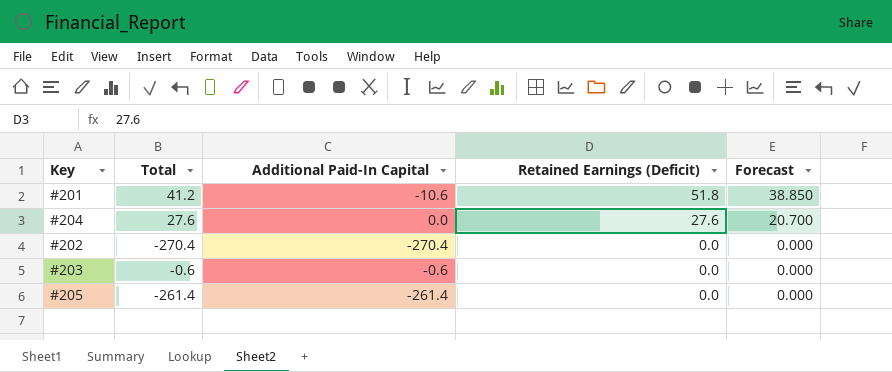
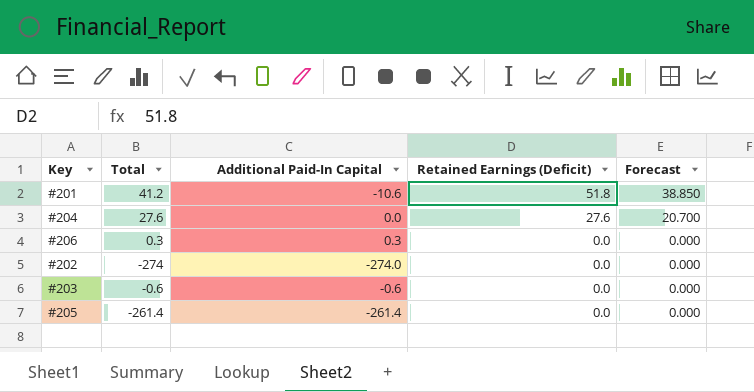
row #206: none -> 0.3 | 0.3 | 0.0 | 0.000
#202 | Total: -270.4 -> -274
#202 | Additional Paid-In Capital: -270.4 -> -274.0

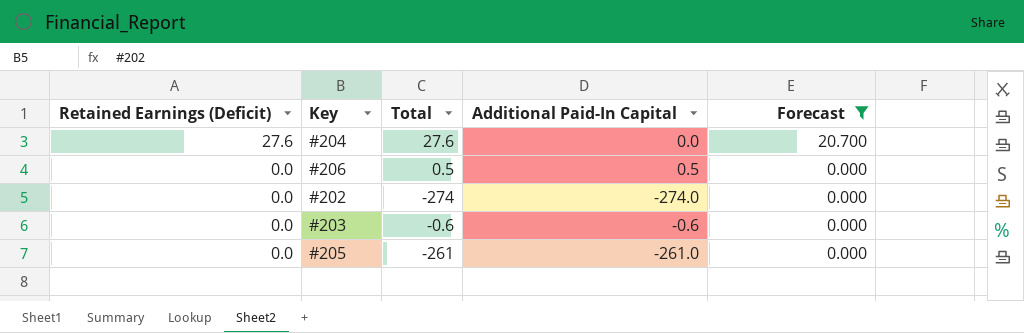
filter: none -> Forecast != 38.850
column Retained Earnings (Deficit) | position: 4 -> 1
#206 | Total: 0.3 -> 0.5
#206 | Additional Paid-In Capital: 0.3 -> 0.5
#205 | Total: -261.4 -> -261
#205 | Additional Paid-In Capital: -261.4 -> -261.0

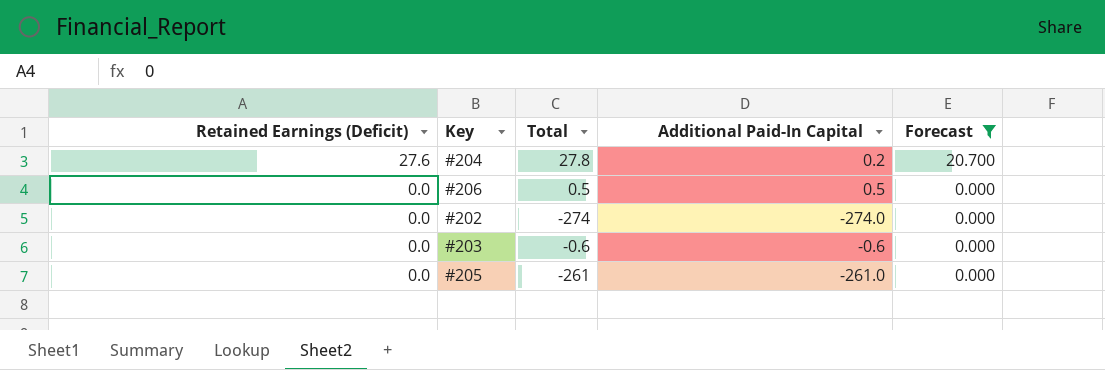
#204 | Total: 27.6 -> 27.8
#204 | Additional Paid-In Capital: 0.0 -> 0.2

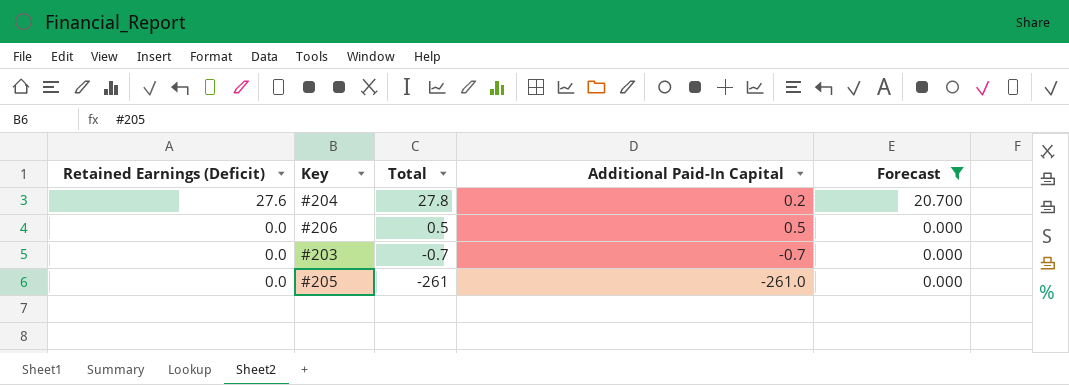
row #202: 0.0 | -274 | -274.0 | 0.000 -> none
#203 | Total: -0.6 -> -0.7
#203 | Additional Paid-In Capital: -0.6 -> -0.7

